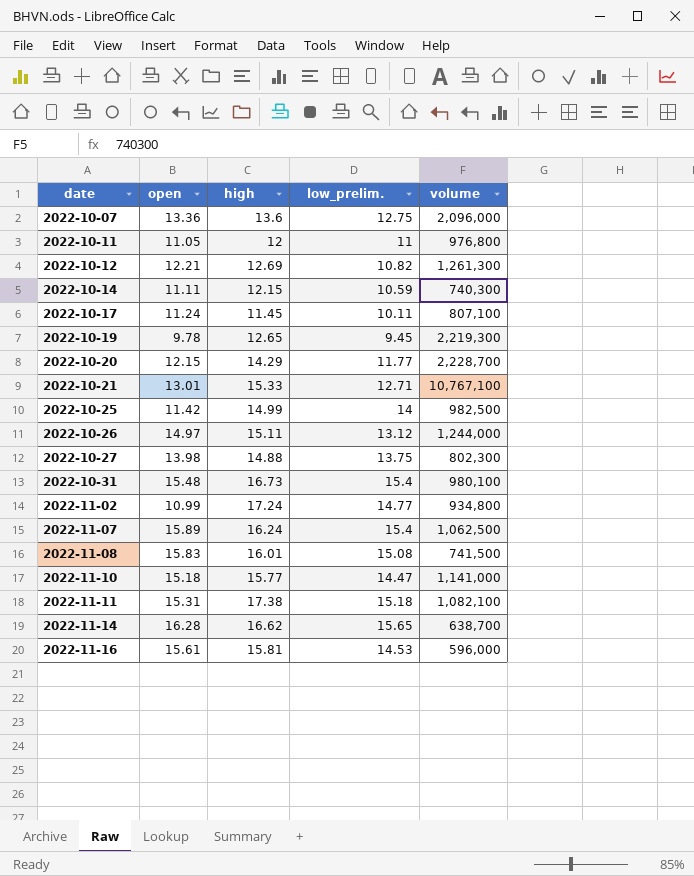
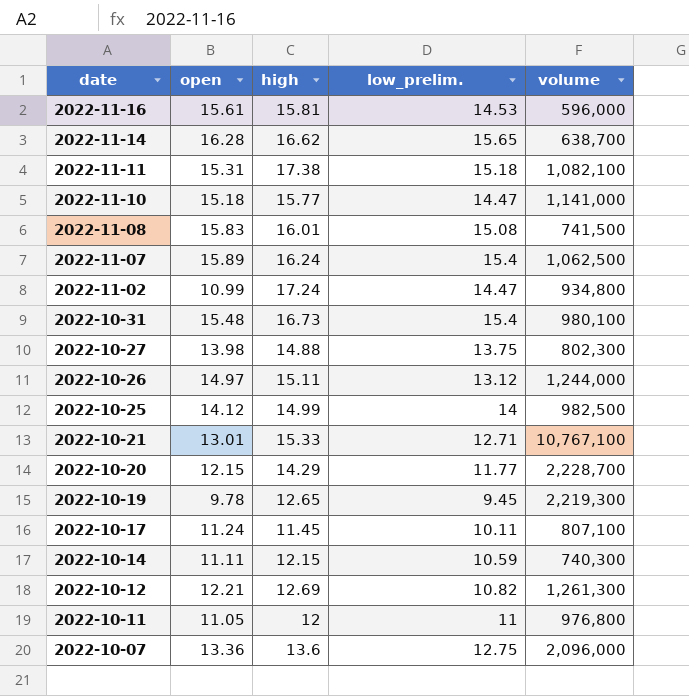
row order: date ascending -> date descending
2022-11-02 | low_prelim.: 14.77 -> 14.47
2022-10-25 | open: 11.42 -> 14.12

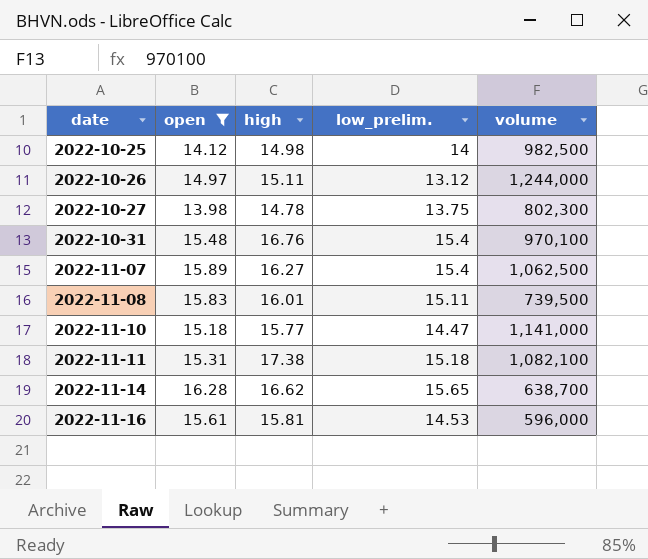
filter: none -> open >= 13.98
row order: date descending -> date ascending
2022-10-25 | high: 14.99 -> 14.98
2022-10-27 | high: 14.88 -> 14.78
2022-10-31 | high: 16.73 -> 16.76
2022-10-31 | volume: 980,100 -> 970,100
2022-11-07 | high: 16.24 -> 16.27
2022-11-08 | low_prelim.: 15.08 -> 15.11
2022-11-08 | volume: 741,500 -> 739,500

